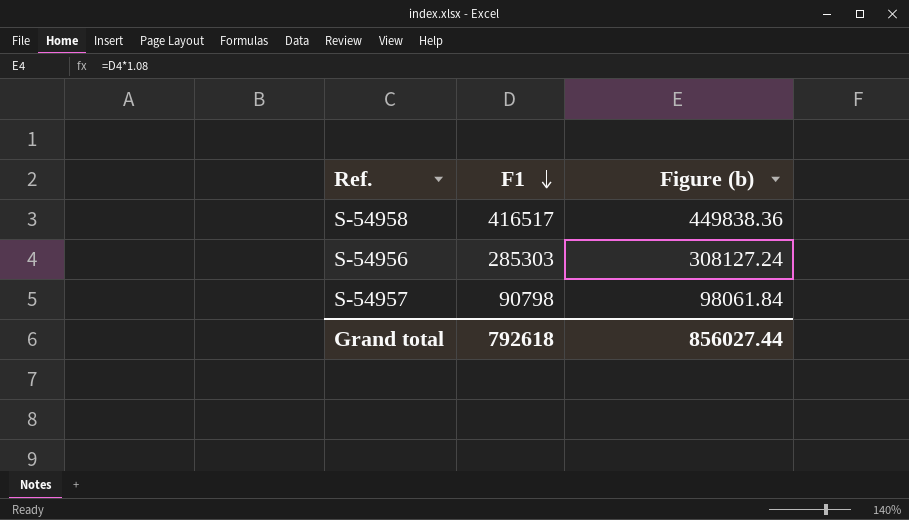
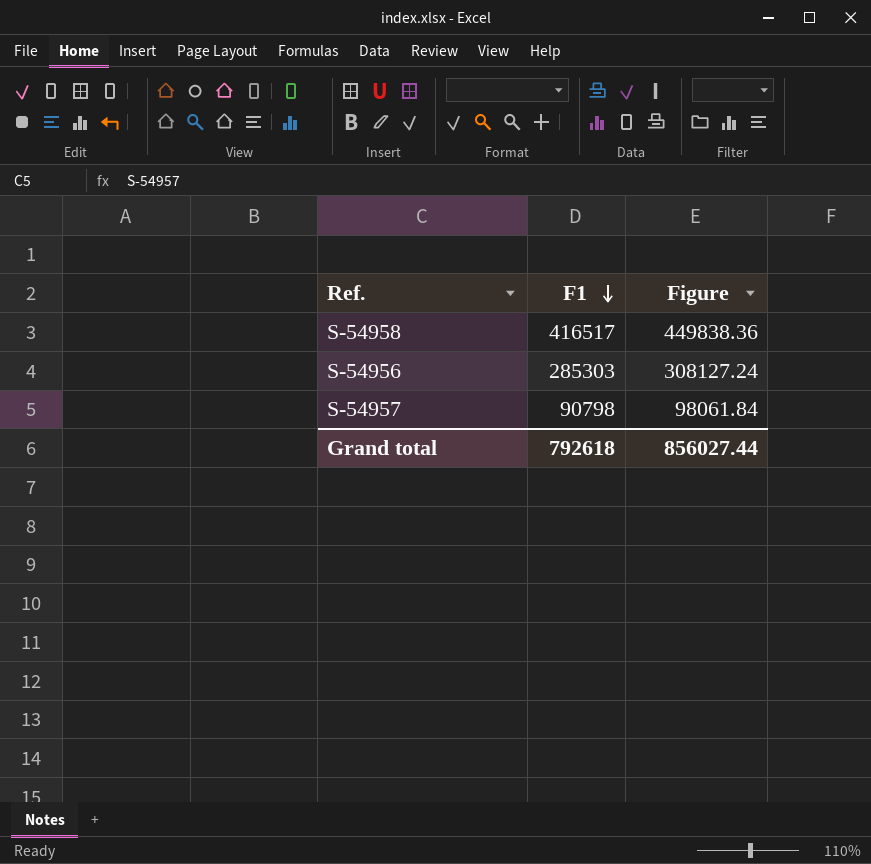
column name: Figure (b) -> Figure

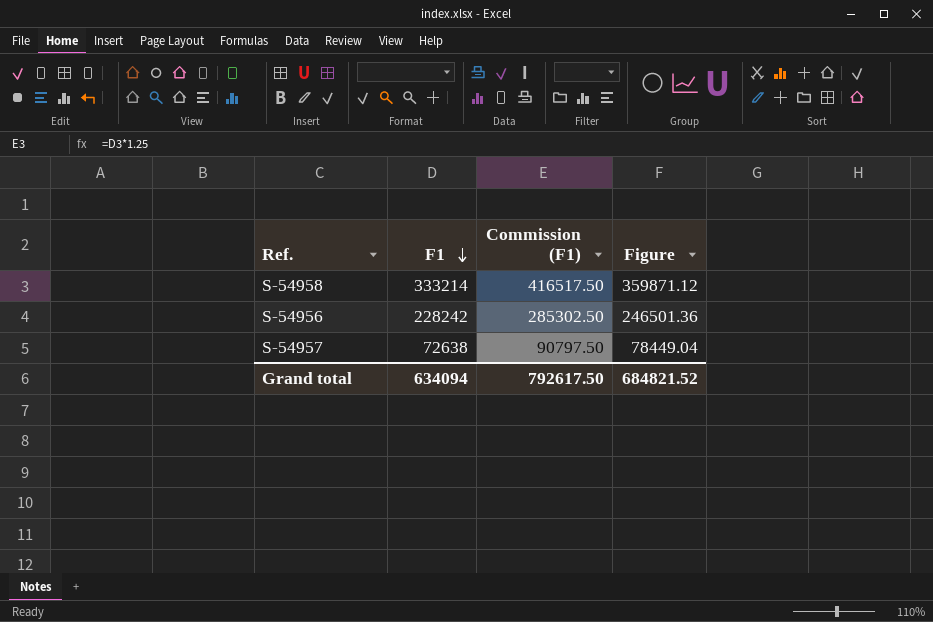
column Commission (F1) | formula: none -> [F1] * 1.25
S-54958 | F1: 416517 -> 333214
S-54958 | Figure: 449838.36 -> 359871.12
S-54956 | F1: 285303 -> 228242
S-54956 | Figure: 308127.24 -> 246501.36
S-54957 | F1: 90798 -> 72638
S-54957 | Figure: 98061.84 -> 78449.04
Grand total | F1: 792618 -> 634094
Grand total | Figure: 856027.44 -> 684821.52

